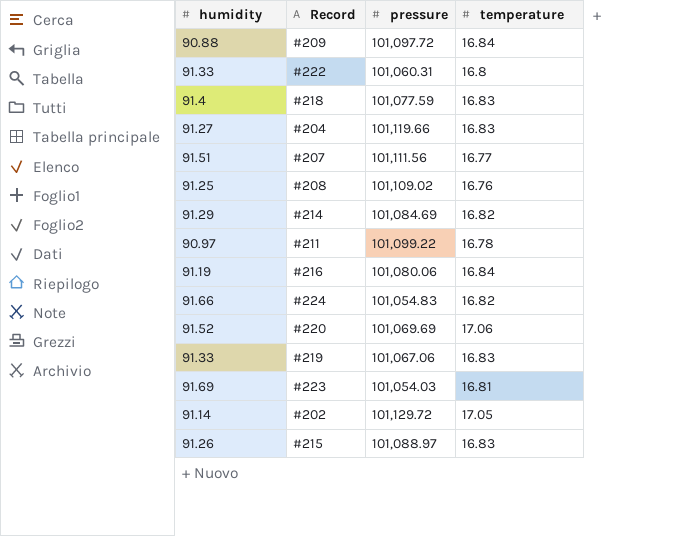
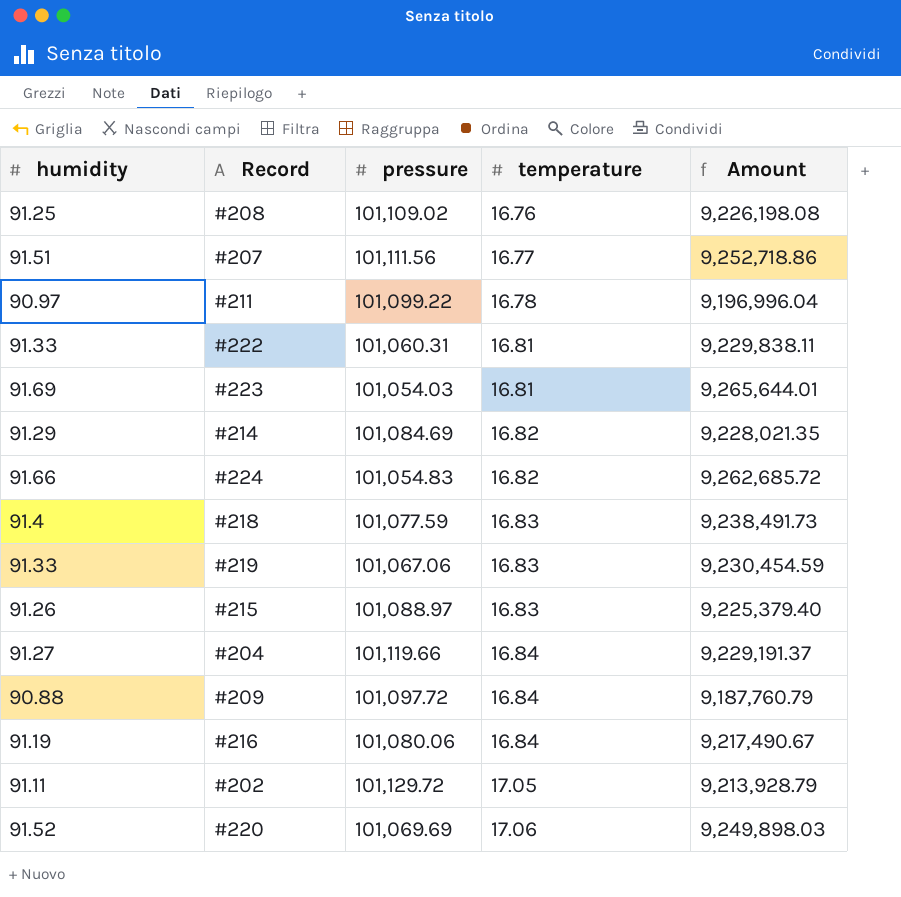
row order: none -> temperature ascending
column Amount | formula: none -> [humidity] * [pressure]
#222 | temperature: 16.8 -> 16.81
#204 | temperature: 16.83 -> 16.84
#202 | humidity: 91.14 -> 91.11

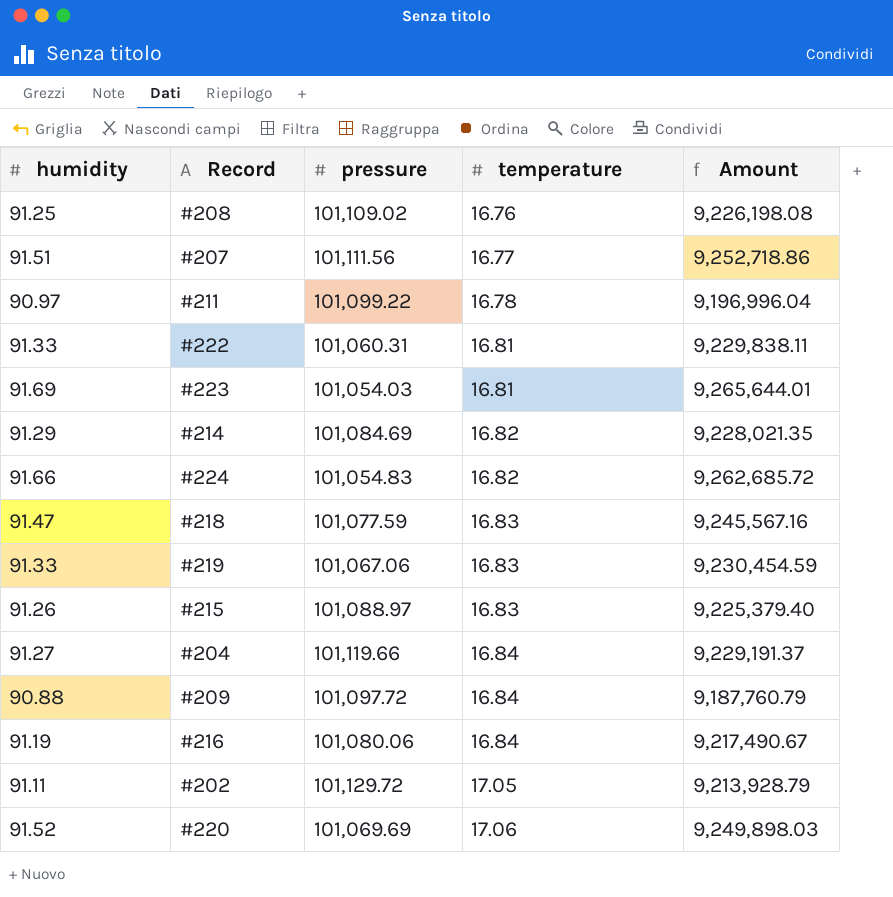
#218 | humidity: 91.4 -> 91.47
#218 | Amount: 9,238,491.73 -> 9,245,567.16

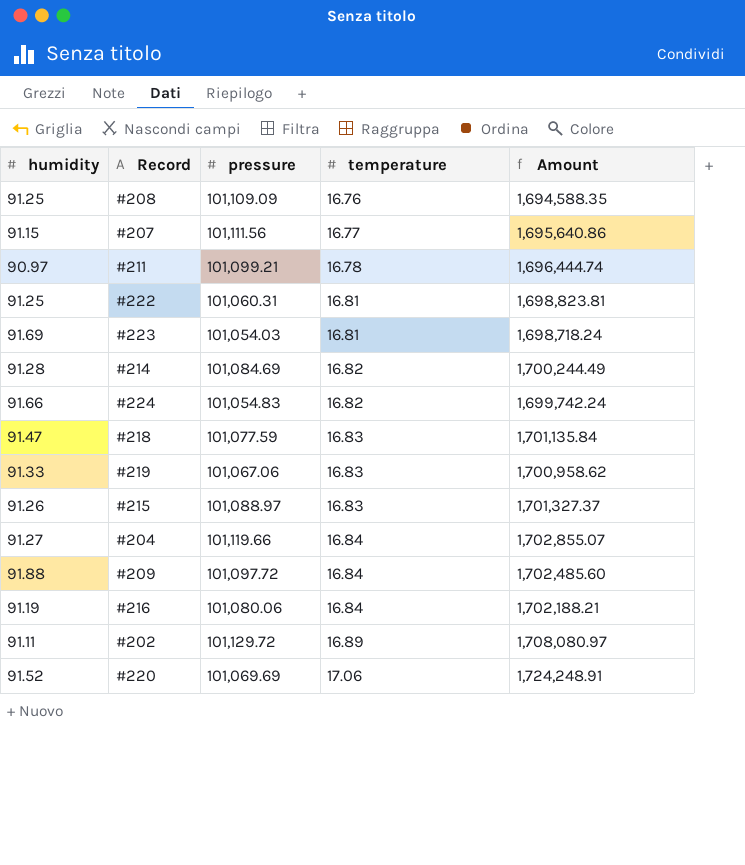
column Amount | formula: [humidity] * [pressure] -> [pressure] * [temperature]
#208 | pressure: 101,109.02 -> 101,109.09
#207 | humidity: 91.51 -> 91.15
#211 | pressure: 101,099.22 -> 101,099.21
#222 | humidity: 91.33 -> 91.25
#214 | humidity: 91.29 -> 91.28
#209 | humidity: 90.88 -> 91.88
#202 | temperature: 17.05 -> 16.89

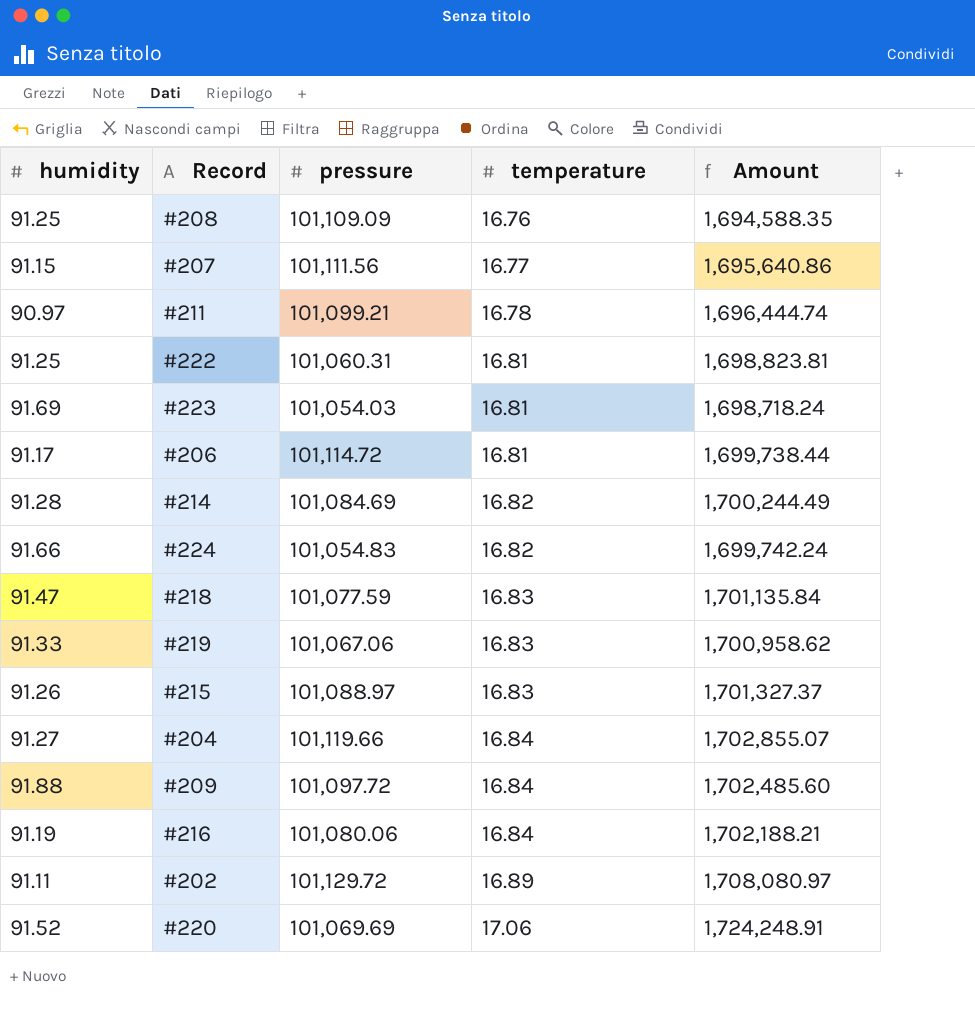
row #206: none -> 91.17 | 101,114.72 | 16.81 | 1,699,738.44

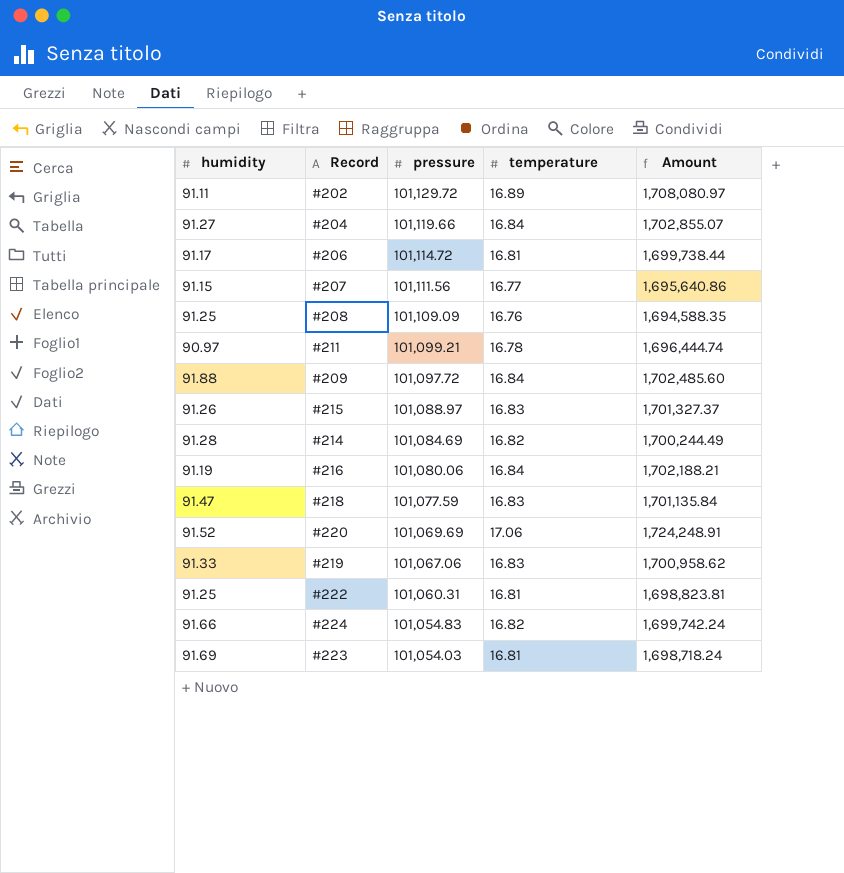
row order: temperature ascending -> pressure descending

